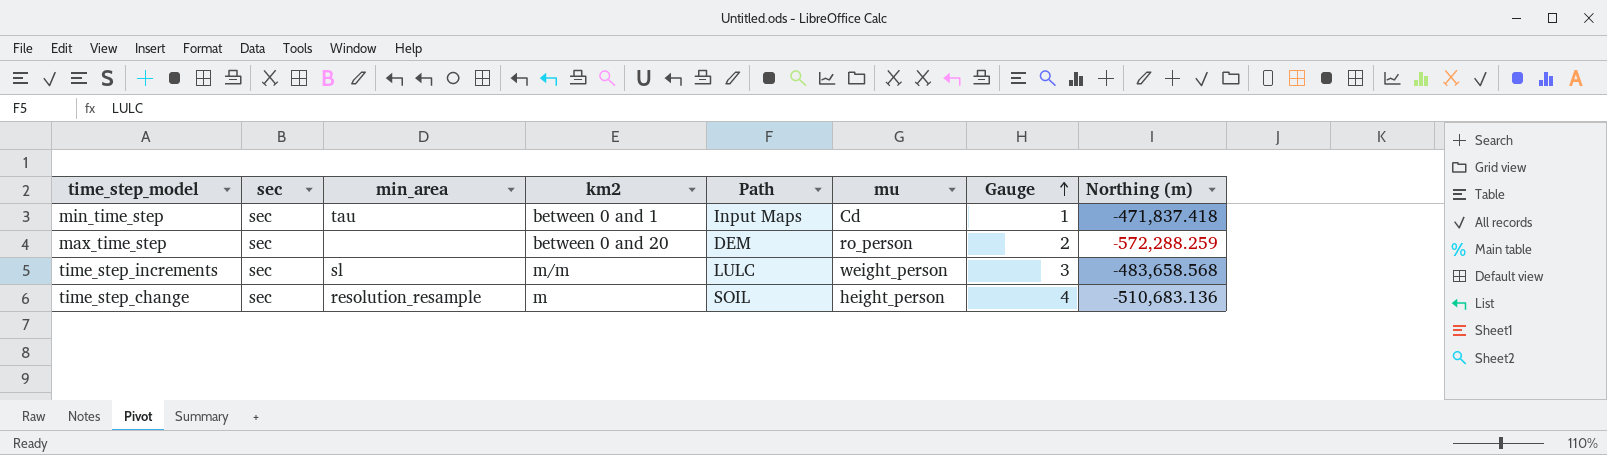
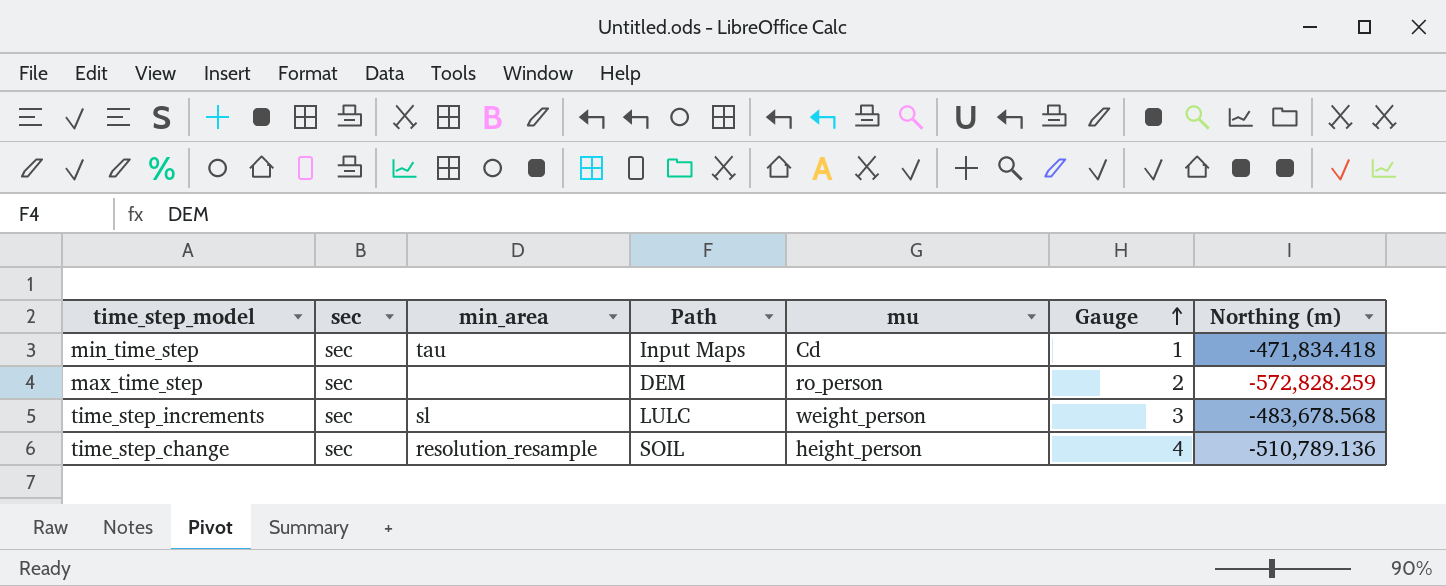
column km2 | position: 4 -> none
min_time_step | Northing (m): -471,837.418 -> -471,834.418
max_time_step | Northing (m): -572,288.259 -> -572,828.259
time_step_increments | Northing (m): -483,658.568 -> -483,678.568
time_step_change | Northing (m): -510,683.136 -> -510,789.136

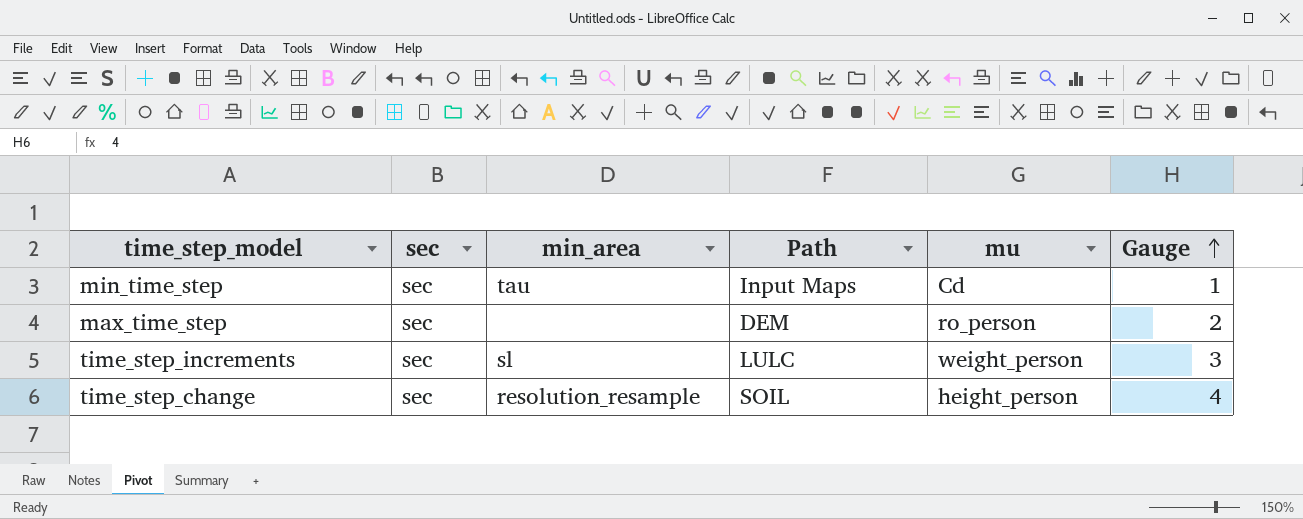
column Northing (m) | position: 7 -> none

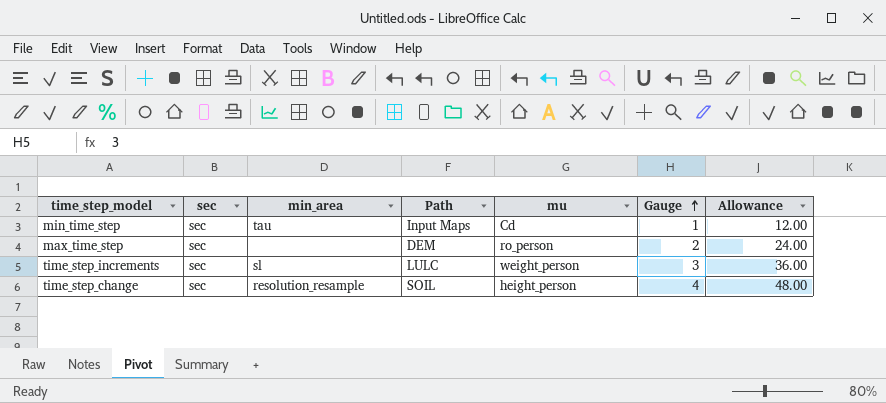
column Allowance | formula: none -> [Gauge] * 12

